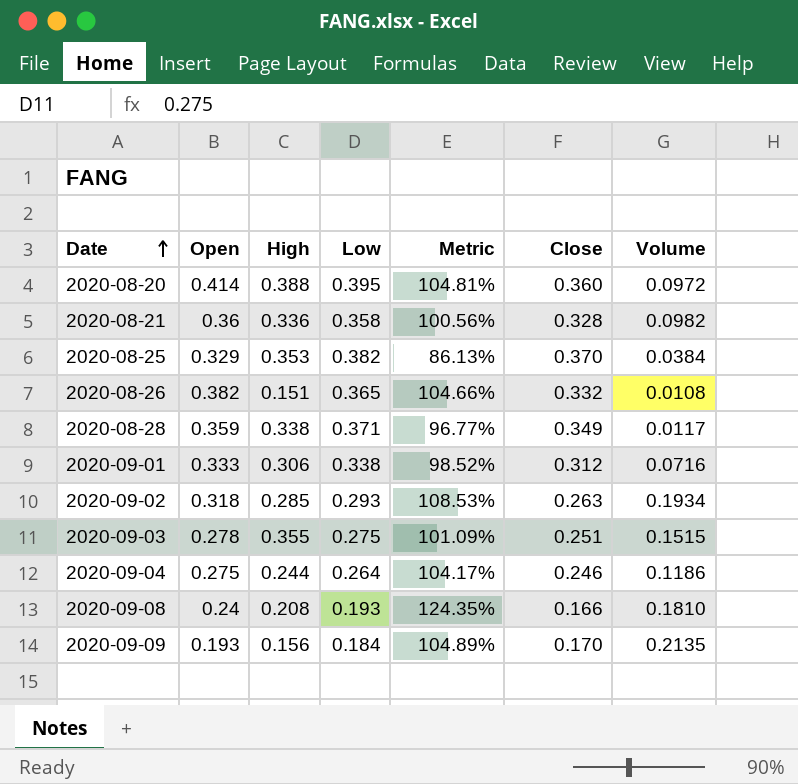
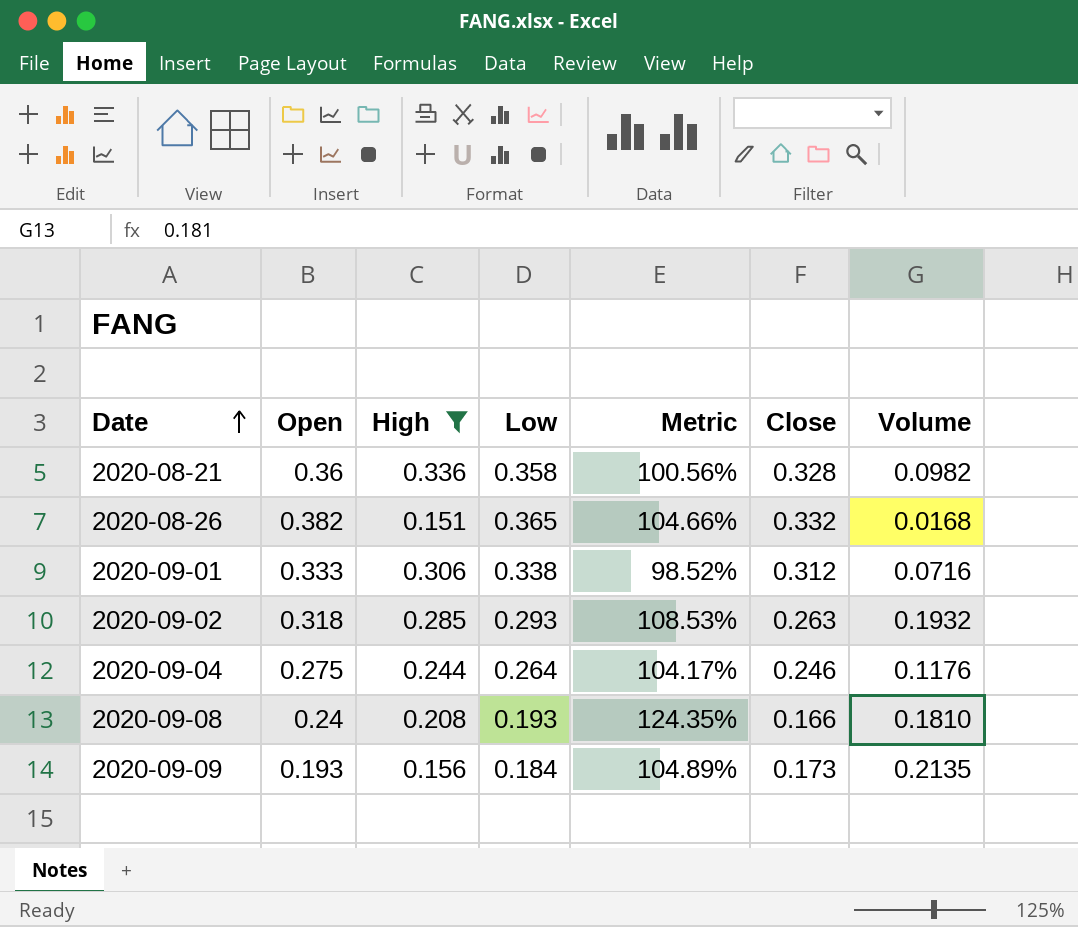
filter: none -> High <= 0.336
2020-08-26 | Volume: 0.0108 -> 0.0168
2020-09-02 | Volume: 0.1934 -> 0.1932
2020-09-04 | Volume: 0.1186 -> 0.1176
2020-09-09 | Close: 0.170 -> 0.173

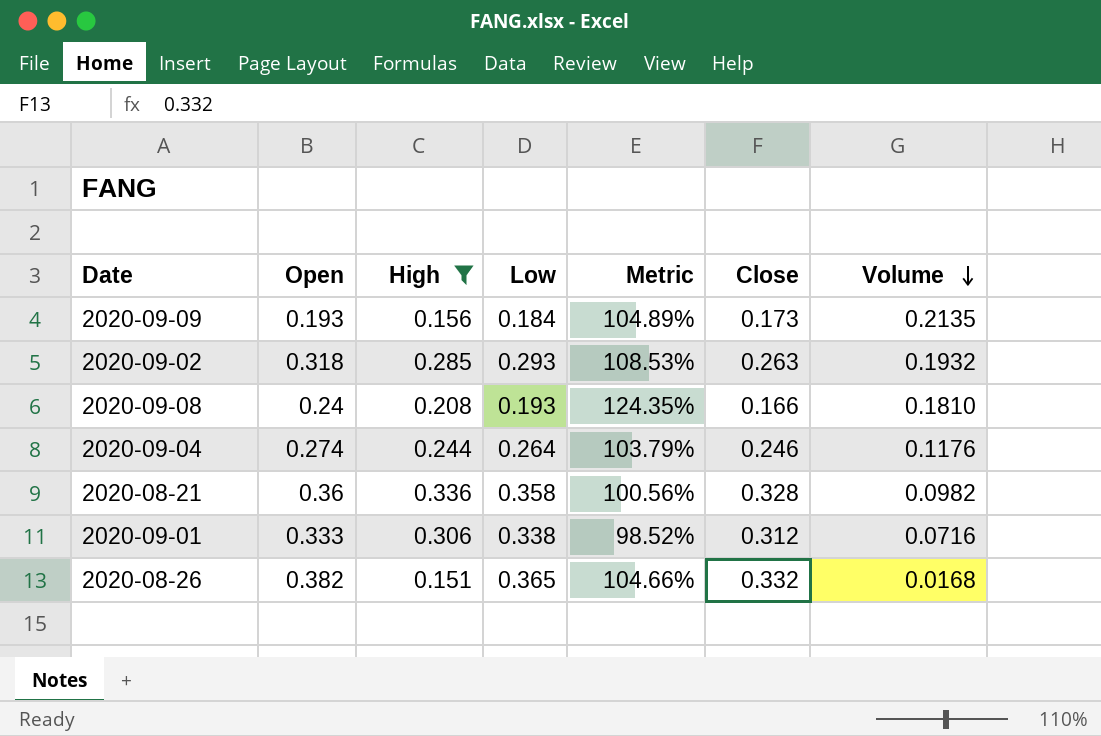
row order: Date ascending -> Volume descending
2020-09-04 | Open: 0.275 -> 0.274
2020-09-04 | Metric: 104.17% -> 103.79%

